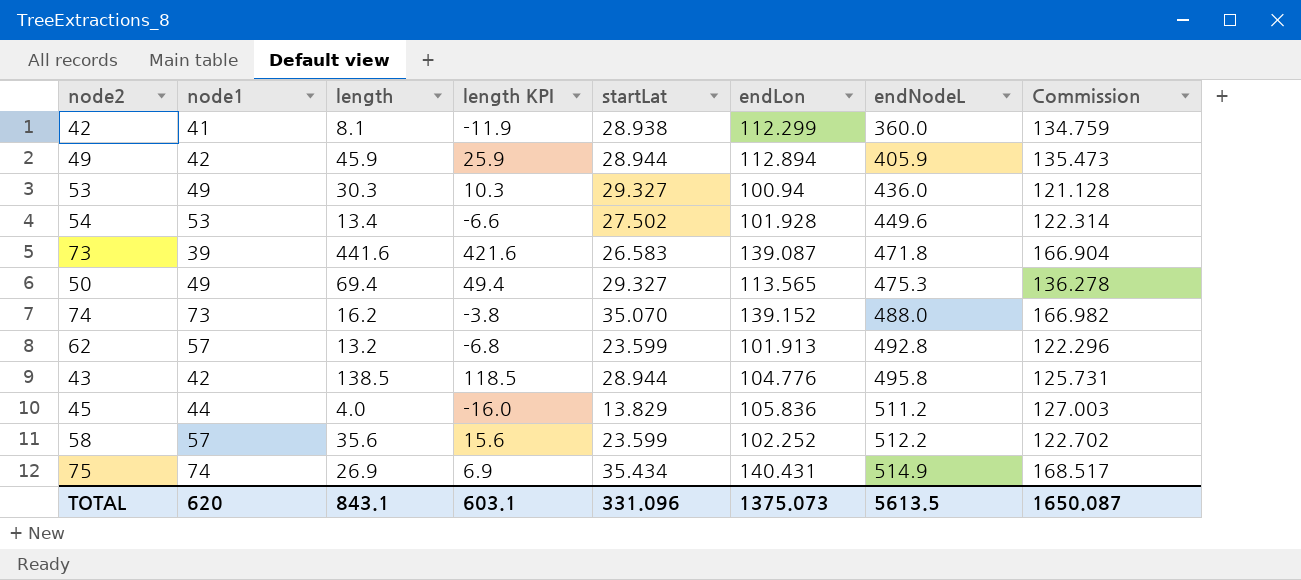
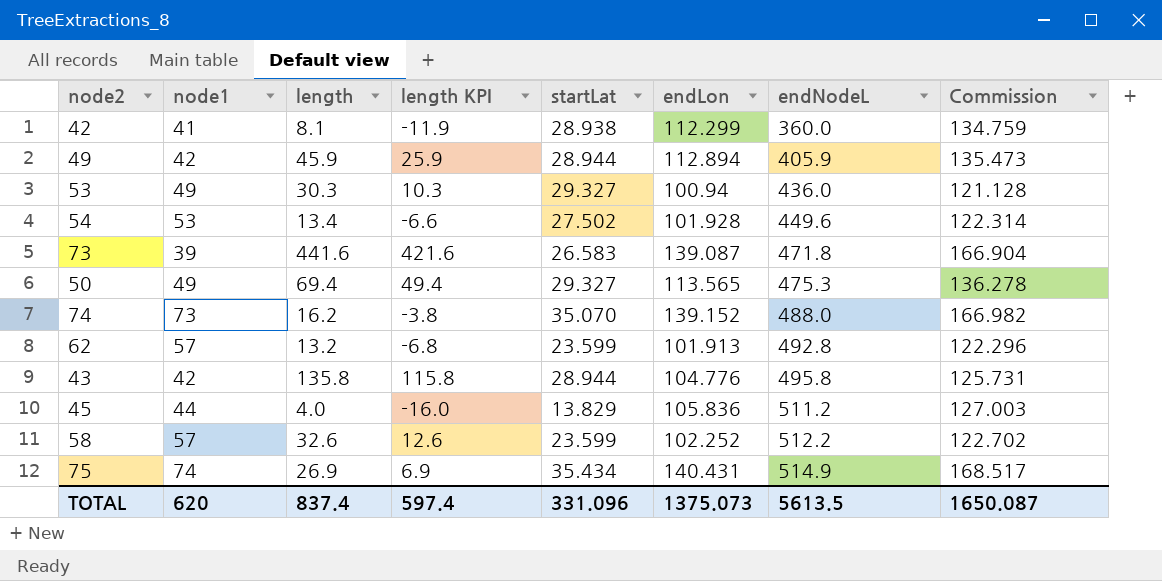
43 | length: 138.5 -> 135.8
43 | length KPI: 118.5 -> 115.8
58 | length: 35.6 -> 32.6
58 | length KPI: 15.6 -> 12.6
TOTAL | length: 843.1 -> 837.4
TOTAL | length KPI: 603.1 -> 597.4

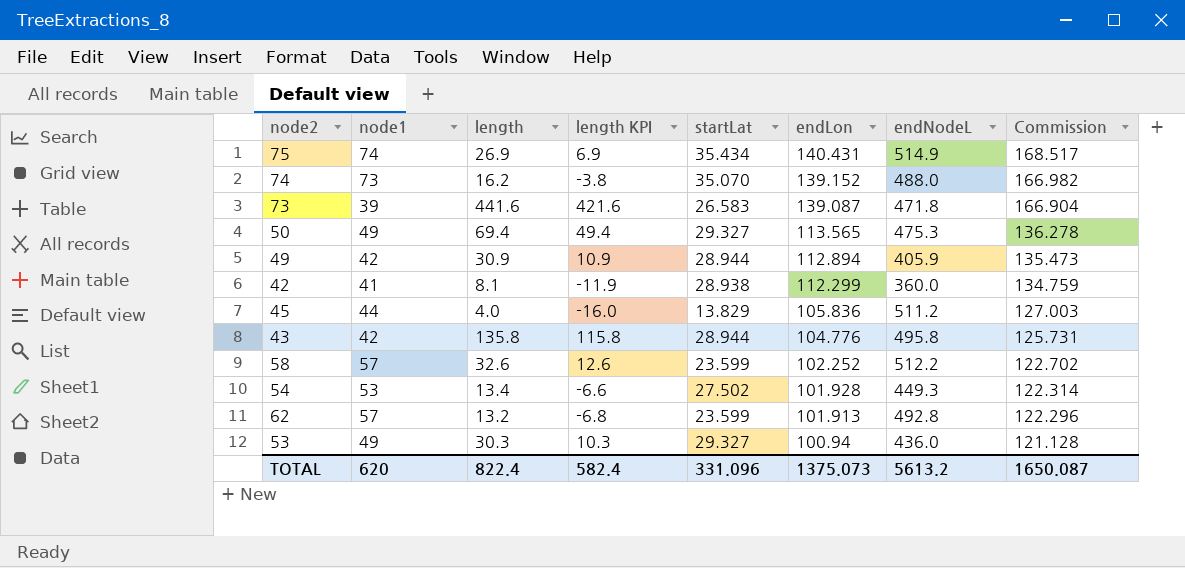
row order: endNodeL ascending -> endLon descending
49 | length: 45.9 -> 30.9
49 | length KPI: 25.9 -> 10.9
54 | endNodeL: 449.6 -> 449.3
TOTAL | length: 837.4 -> 822.4
TOTAL | length KPI: 597.4 -> 582.4
TOTAL | endNodeL: 5613.5 -> 5613.2

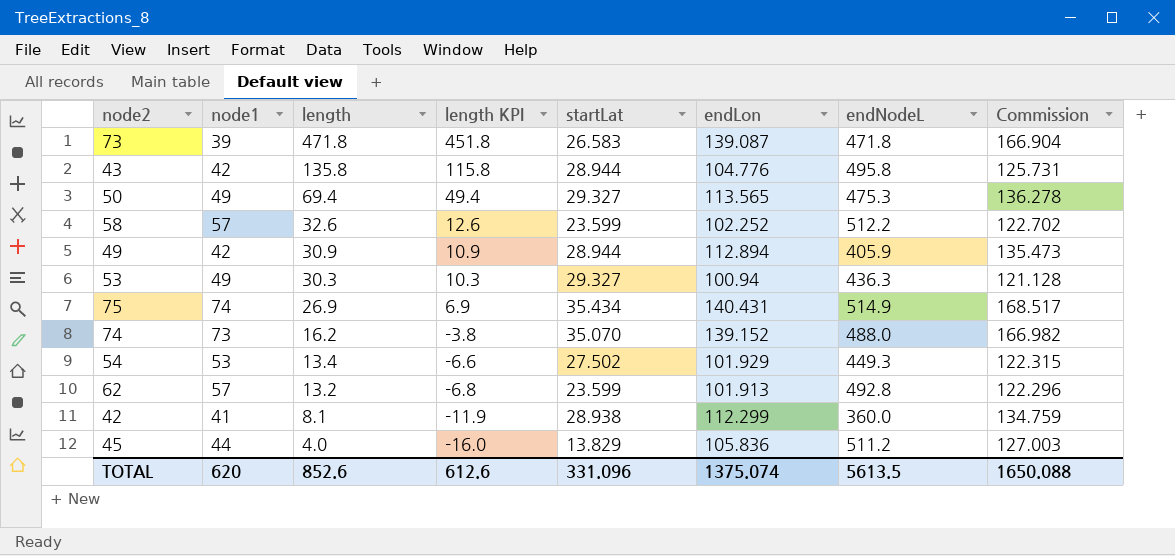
row order: endLon descending -> length descending
73 | length: 441.6 -> 471.8
73 | length KPI: 421.6 -> 451.8
53 | endNodeL: 436.0 -> 436.3
54 | endLon: 101.928 -> 101.929
54 | Commission: 122.314 -> 122.315
TOTAL | length: 822.4 -> 852.6
TOTAL | length KPI: 582.4 -> 612.6
TOTAL | endLon: 1375.073 -> 1375.074
TOTAL | endNodeL: 5613.2 -> 5613.5
TOTAL | Commission: 1650.087 -> 1650.088

